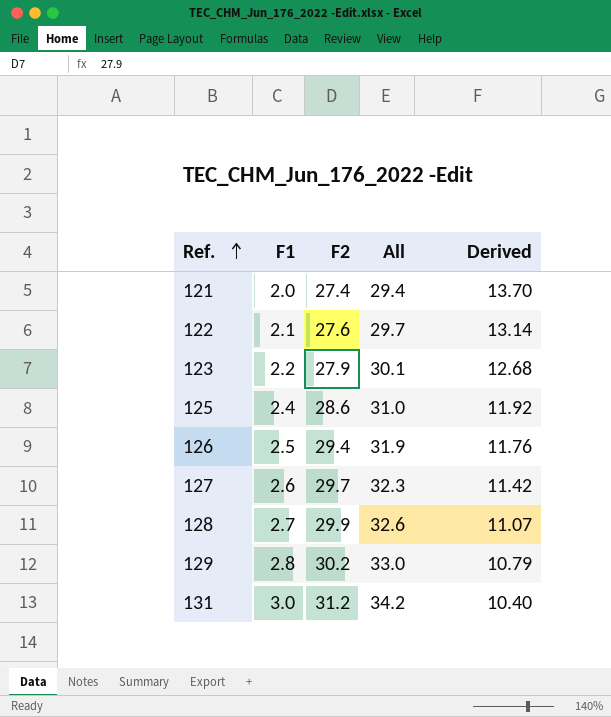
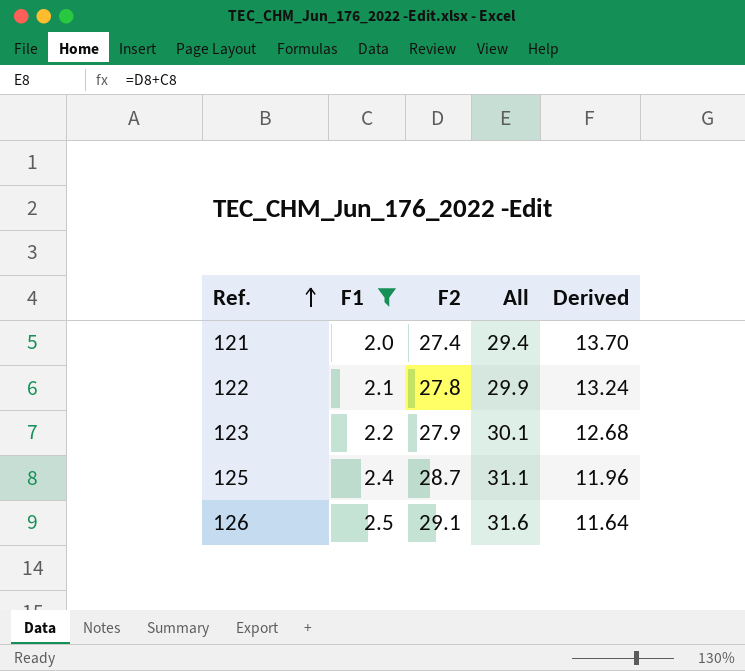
filter: none -> F1 <= 2.5
122 | F2: 27.6 -> 27.8
122 | All: 29.7 -> 29.9
122 | Derived: 13.14 -> 13.24
125 | F2: 28.6 -> 28.7
125 | All: 31.0 -> 31.1
125 | Derived: 11.92 -> 11.96
126 | F2: 29.4 -> 29.1
126 | All: 31.9 -> 31.6
126 | Derived: 11.76 -> 11.64

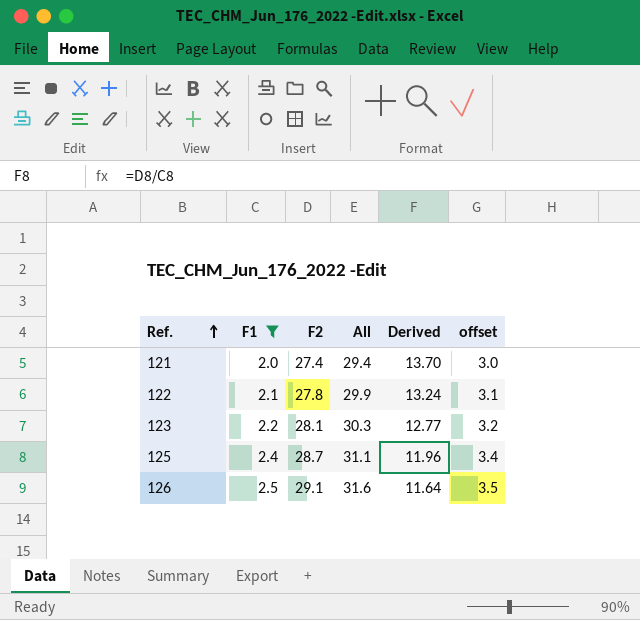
column offset | formula: none -> [F1] + 1
123 | F2: 27.9 -> 28.1
123 | All: 30.1 -> 30.3
123 | Derived: 12.68 -> 12.77

